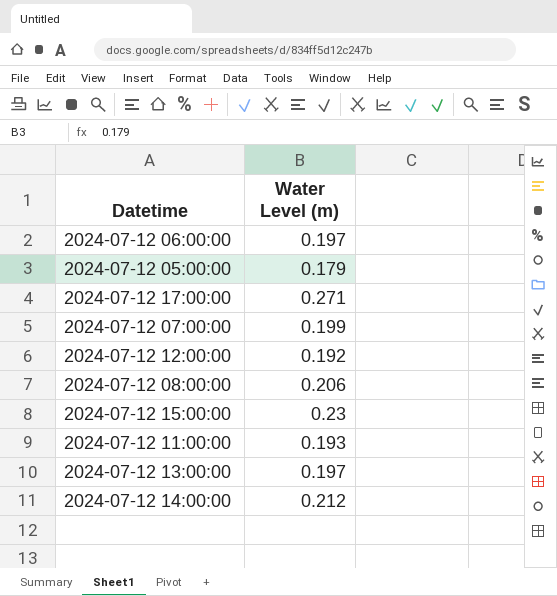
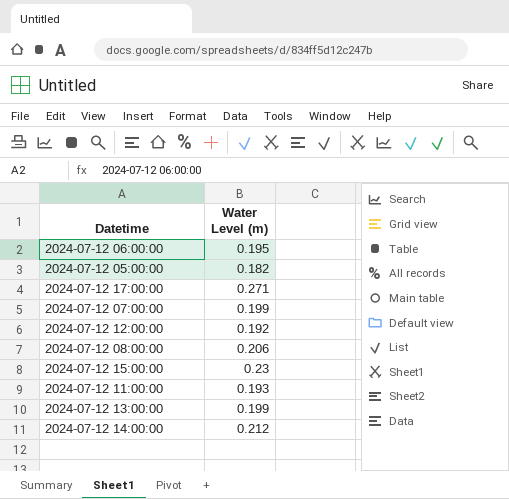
2024-07-12 06:00:00 | Water Level (m): 0.197 -> 0.195
2024-07-12 05:00:00 | Water Level (m): 0.179 -> 0.182
2024-07-12 13:00:00 | Water Level (m): 0.197 -> 0.199

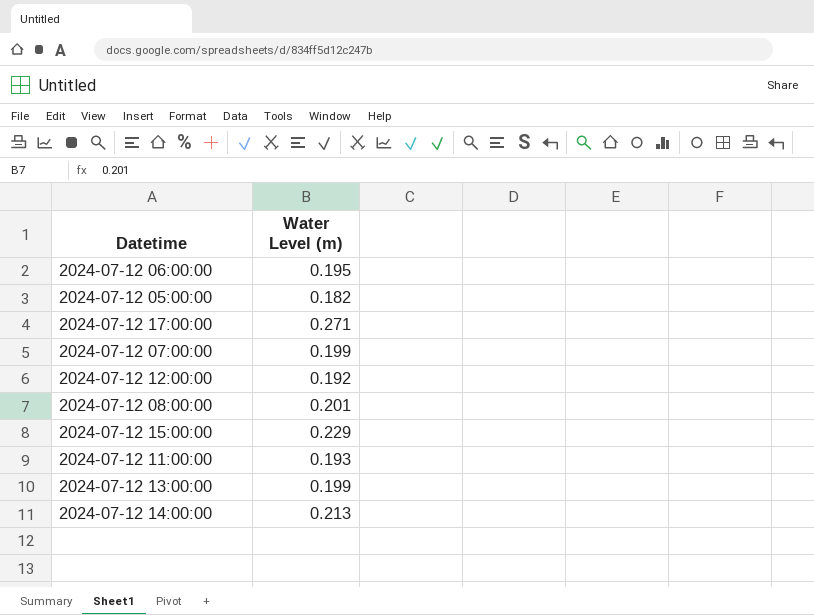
2024-07-12 08:00:00 | Water Level (m): 0.206 -> 0.201
2024-07-12 15:00:00 | Water Level (m): 0.23 -> 0.229
2024-07-12 14:00:00 | Water Level (m): 0.212 -> 0.213

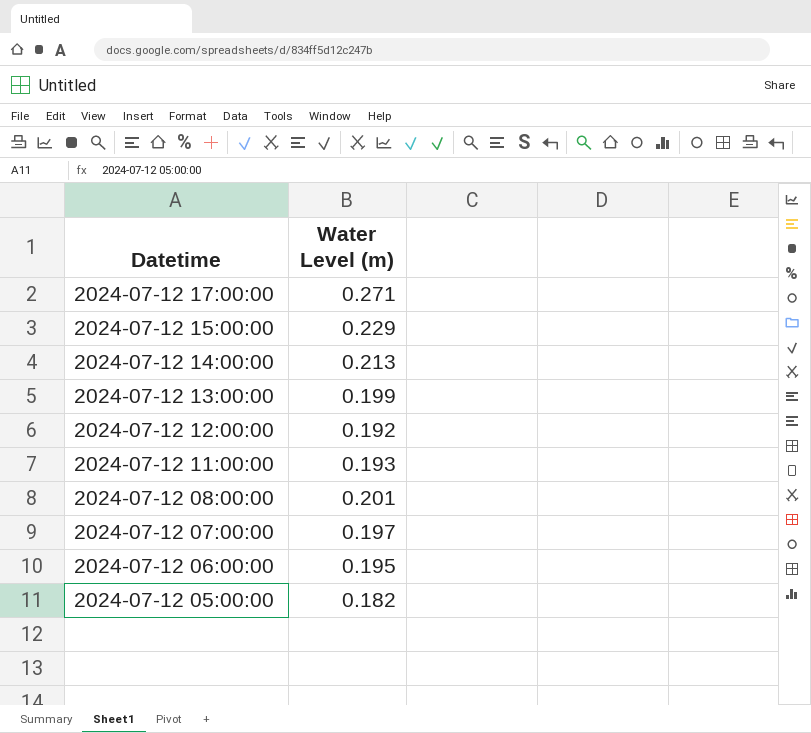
row order: none -> Datetime descending
2024-07-12 07:00:00 | Water Level (m): 0.199 -> 0.197

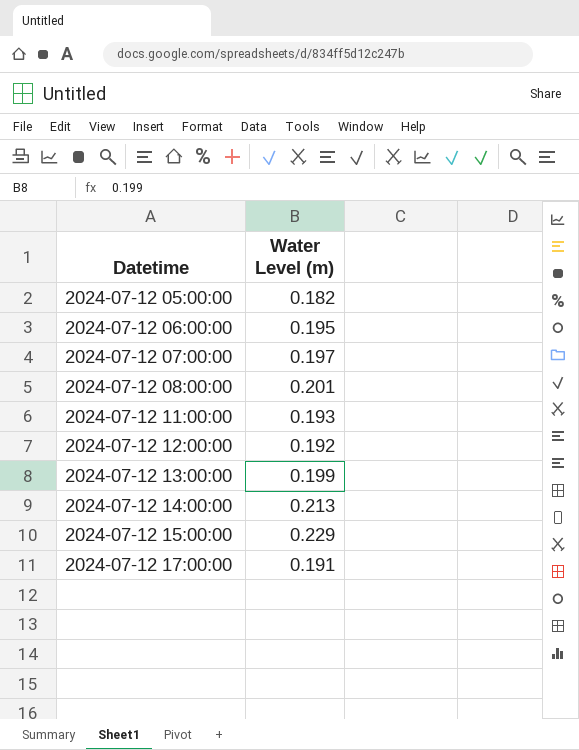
row order: Datetime descending -> Datetime ascending
2024-07-12 17:00:00 | Water Level (m): 0.271 -> 0.191

